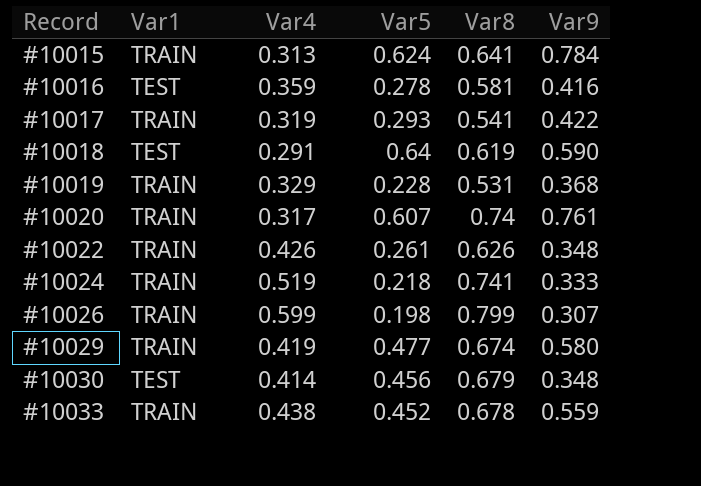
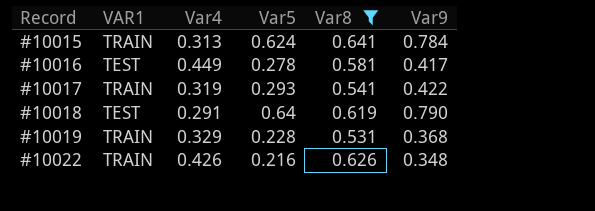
filter: none -> Var8 <= 0.641
column name: Var1 -> VAR1
#10016 | Var4: 0.359 -> 0.449
#10016 | Var9: 0.416 -> 0.417
#10018 | Var9: 0.590 -> 0.790
#10022 | Var5: 0.261 -> 0.216

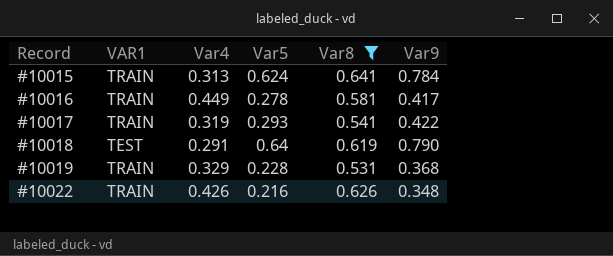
#10016 | VAR1: TEST -> TRAIN

